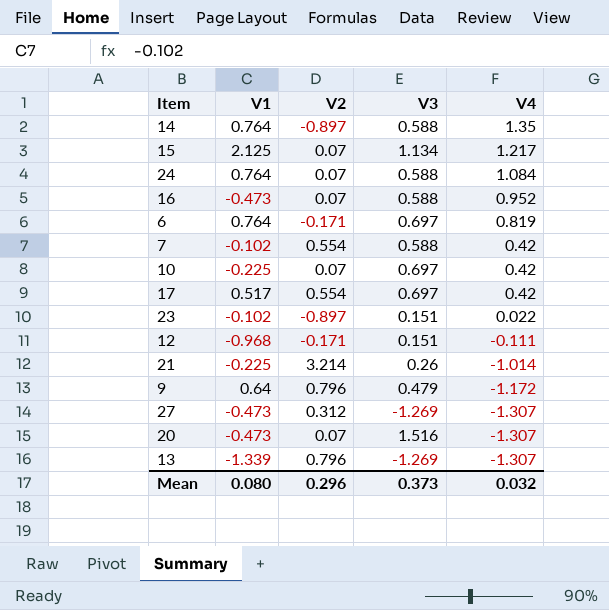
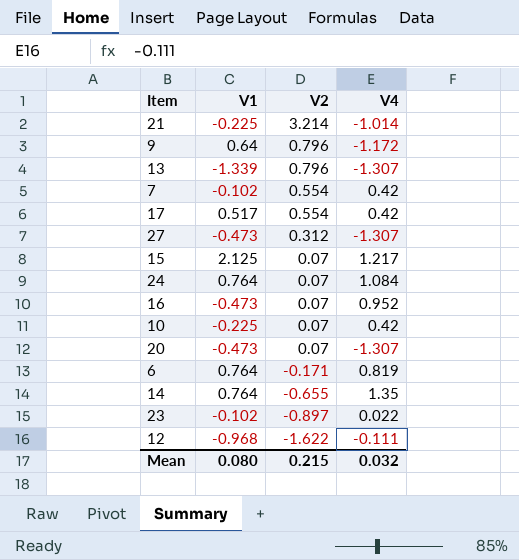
row order: V4 descending -> V2 descending
column V3 | position: 4 -> none
14 | V2: -0.897 -> -0.655
12 | V2: -0.171 -> -1.622
Mean | V2: 0.296 -> 0.215

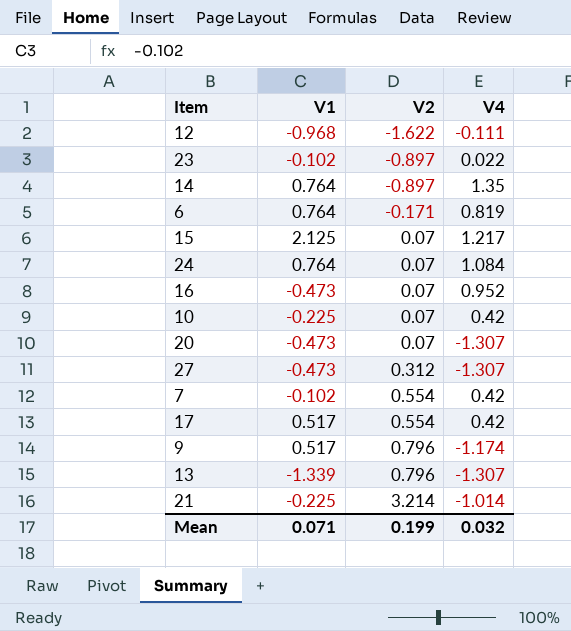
row order: V2 descending -> V2 ascending
14 | V2: -0.655 -> -0.897
9 | V1: 0.64 -> 0.517
9 | V4: -1.172 -> -1.174
Mean | V1: 0.080 -> 0.071
Mean | V2: 0.215 -> 0.199

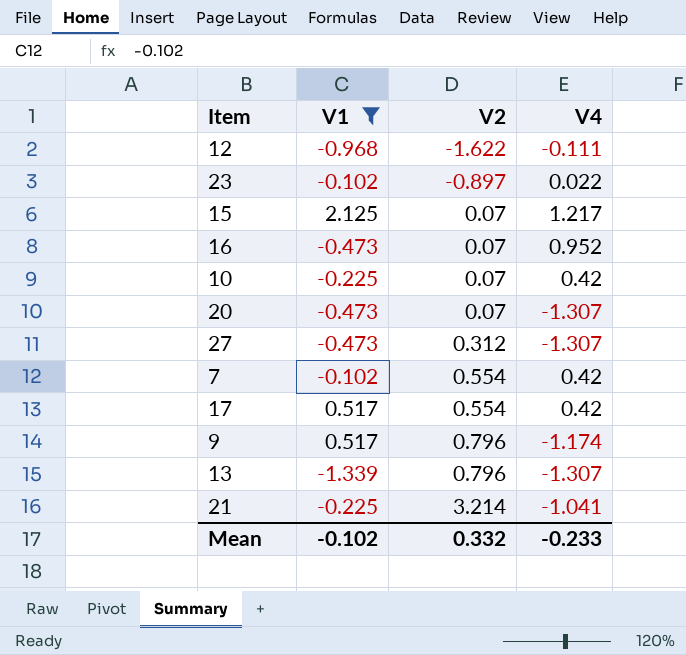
filter: none -> V1 != 0.764
21 | V4: -1.014 -> -1.041
Mean | V1: 0.071 -> -0.102
Mean | V2: 0.199 -> 0.332
Mean | V4: 0.032 -> -0.233

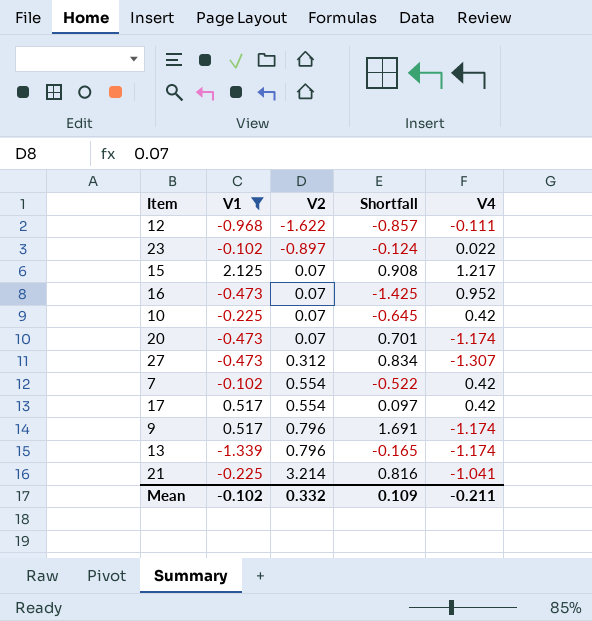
column Shortfall | formula: none -> [V1] - [V4]
20 | V4: -1.307 -> -1.174
13 | V4: -1.307 -> -1.174
Mean | V4: -0.233 -> -0.211

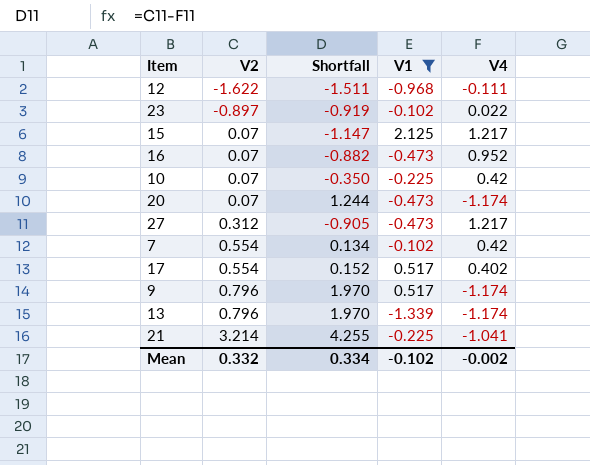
column Shortfall | formula: [V1] - [V4] -> [V2] - [V4]
column V1 | position: 2 -> 4
27 | V4: -1.307 -> 1.217
17 | V4: 0.42 -> 0.402
Mean | Shortfall: 0.109 -> 0.334
Mean | V4: -0.211 -> -0.002

